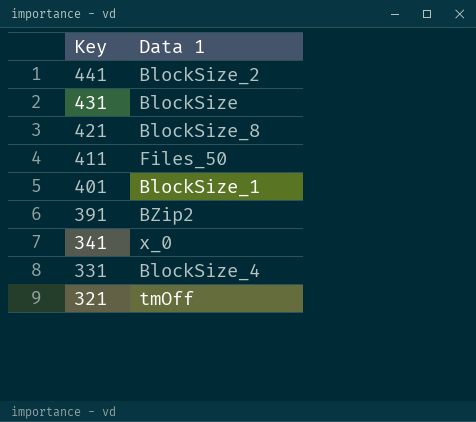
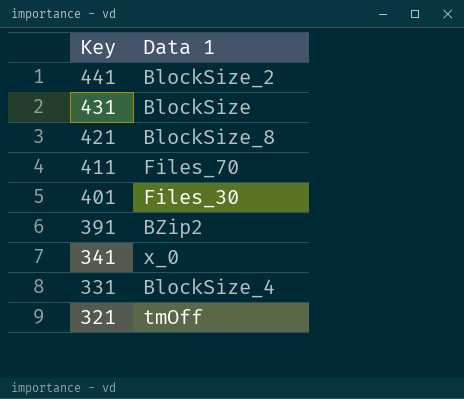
411 | Data 1: Files_50 -> Files_70
401 | Data 1: BlockSize_1 -> Files_30

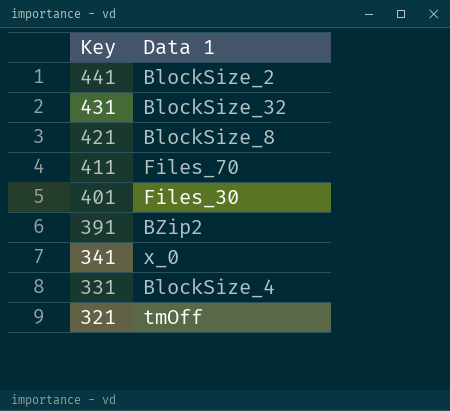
431 | Data 1: BlockSize -> BlockSize_32

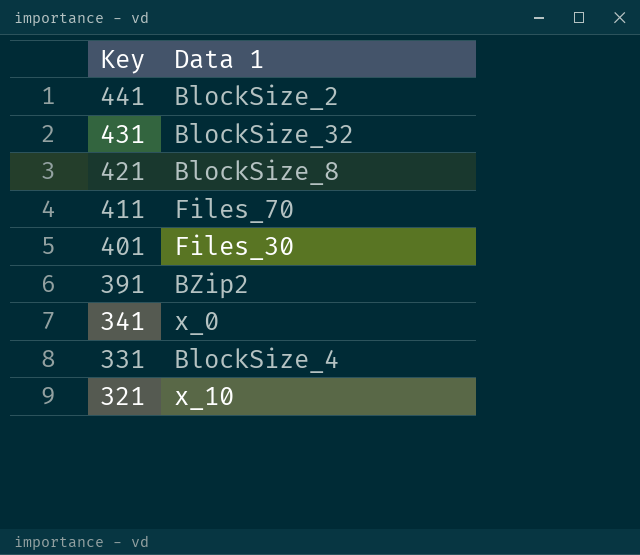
321 | Data 1: tmOff -> x_10

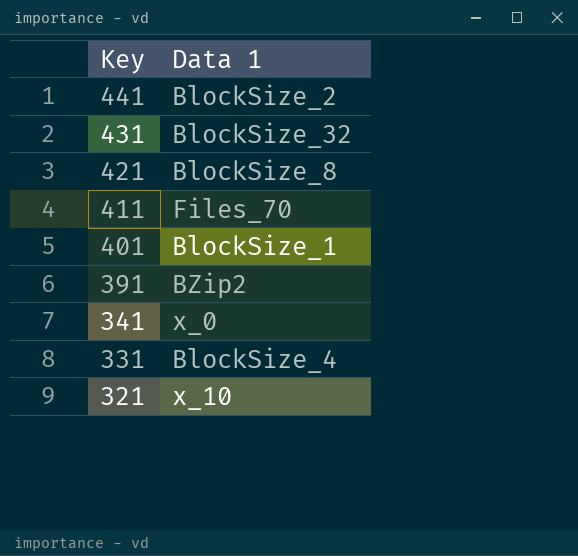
401 | Data 1: Files_30 -> BlockSize_1

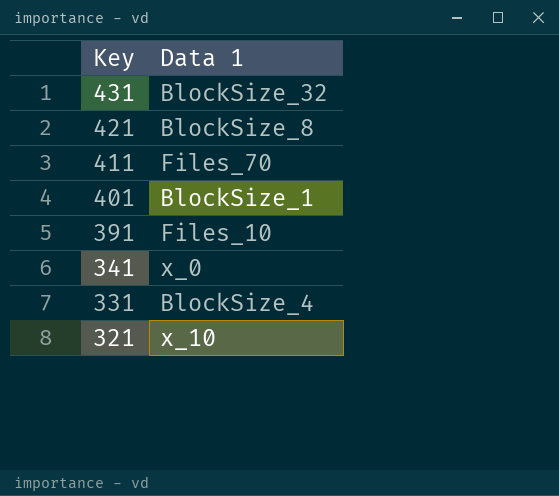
row 441: BlockSize_2 -> none
391 | Data 1: BZip2 -> Files_10

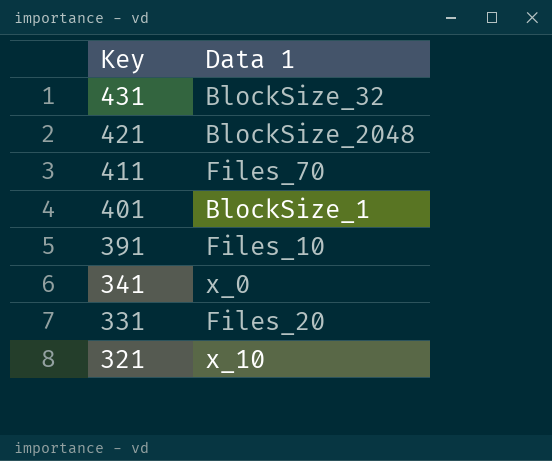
421 | Data 1: BlockSize_8 -> BlockSize_2048
331 | Data 1: BlockSize_4 -> Files_20

